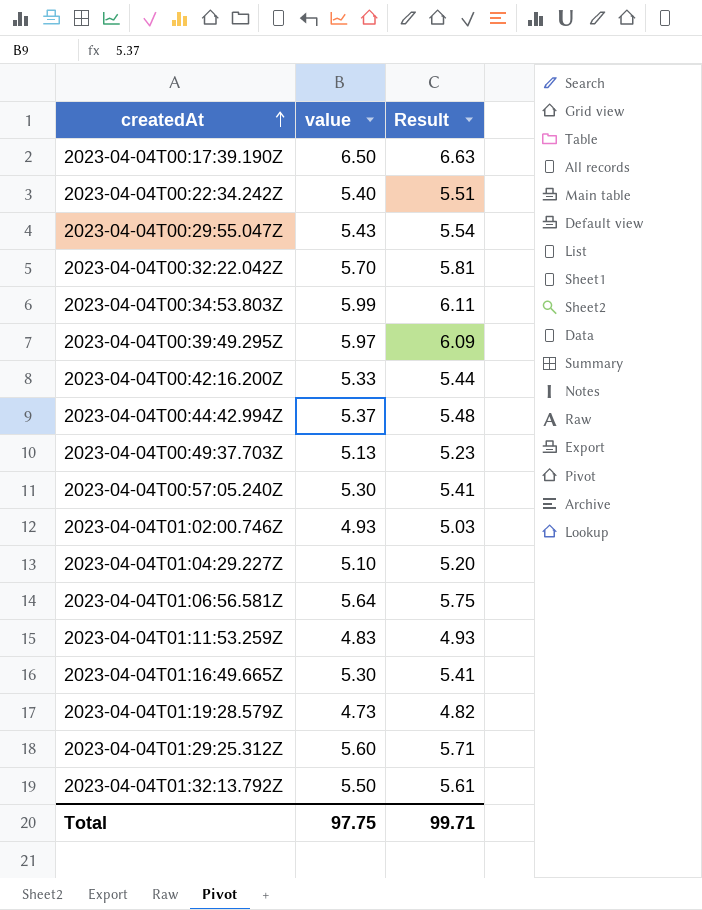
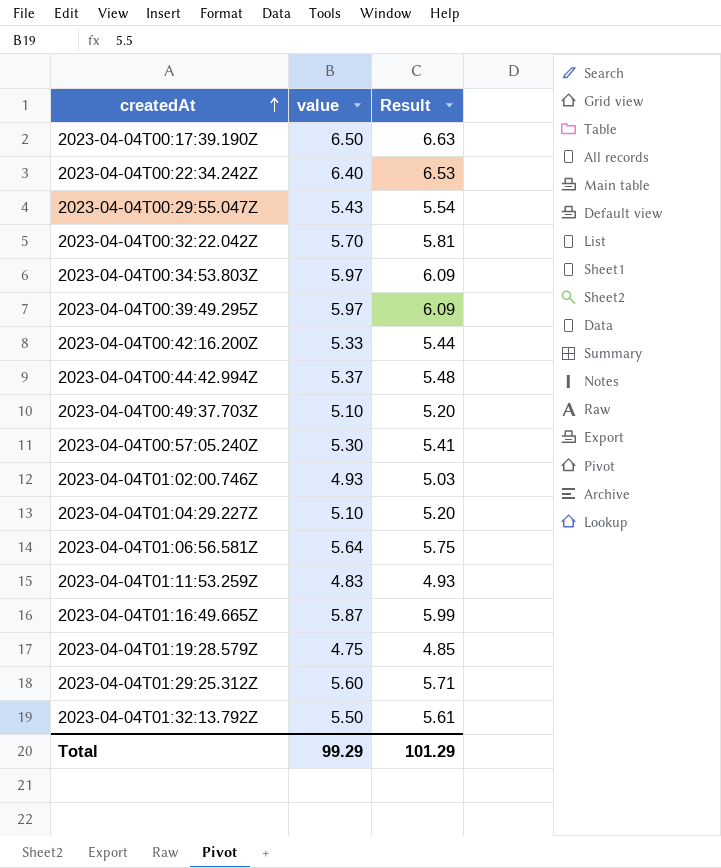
2023-04-04T00:22:34.242Z | value: 5.40 -> 6.40
2023-04-04T00:22:34.242Z | Result: 5.51 -> 6.53
2023-04-04T00:34:53.803Z | value: 5.99 -> 5.97
2023-04-04T00:34:53.803Z | Result: 6.11 -> 6.09
2023-04-04T00:49:37.703Z | value: 5.13 -> 5.10
2023-04-04T00:49:37.703Z | Result: 5.23 -> 5.20
2023-04-04T01:16:49.665Z | value: 5.30 -> 5.87
2023-04-04T01:16:49.665Z | Result: 5.41 -> 5.99
2023-04-04T01:19:28.579Z | value: 4.73 -> 4.75
2023-04-04T01:19:28.579Z | Result: 4.82 -> 4.85
Total | value: 97.75 -> 99.29
Total | Result: 99.71 -> 101.29

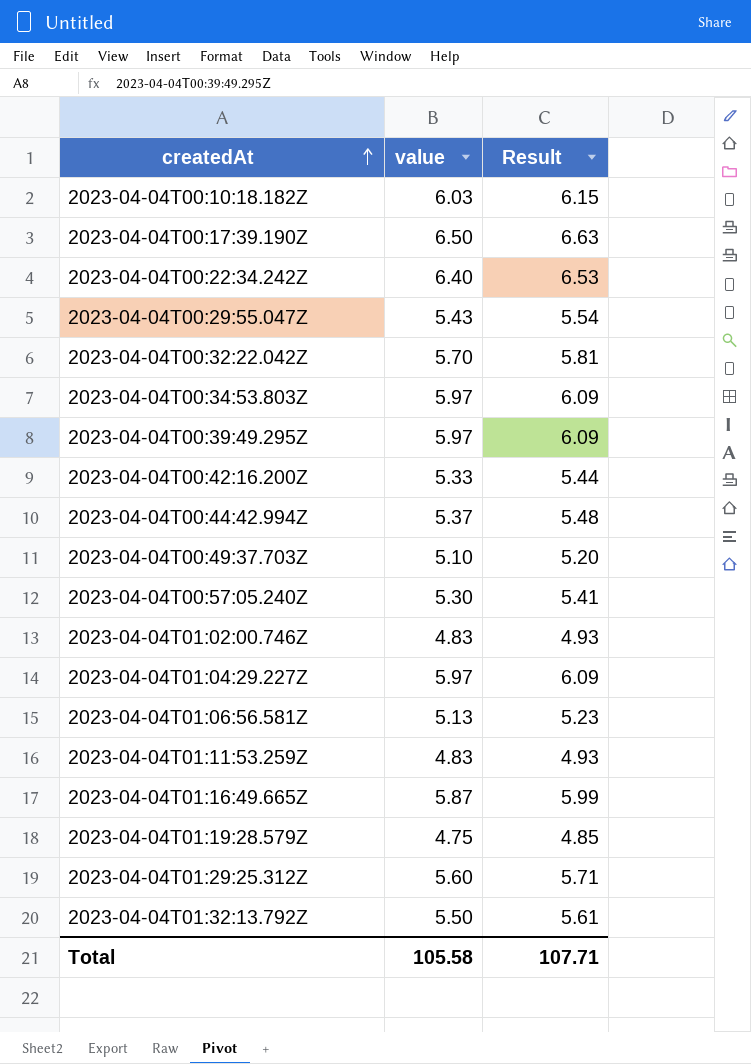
row 2023-04-04T00:10:18.182Z: none -> 6.03 | 6.15
2023-04-04T01:02:00.746Z | value: 4.93 -> 4.83
2023-04-04T01:02:00.746Z | Result: 5.03 -> 4.93
2023-04-04T01:04:29.227Z | value: 5.10 -> 5.97
2023-04-04T01:04:29.227Z | Result: 5.20 -> 6.09
2023-04-04T01:06:56.581Z | value: 5.64 -> 5.13
2023-04-04T01:06:56.581Z | Result: 5.75 -> 5.23
Total | value: 99.29 -> 105.58
Total | Result: 101.29 -> 107.71

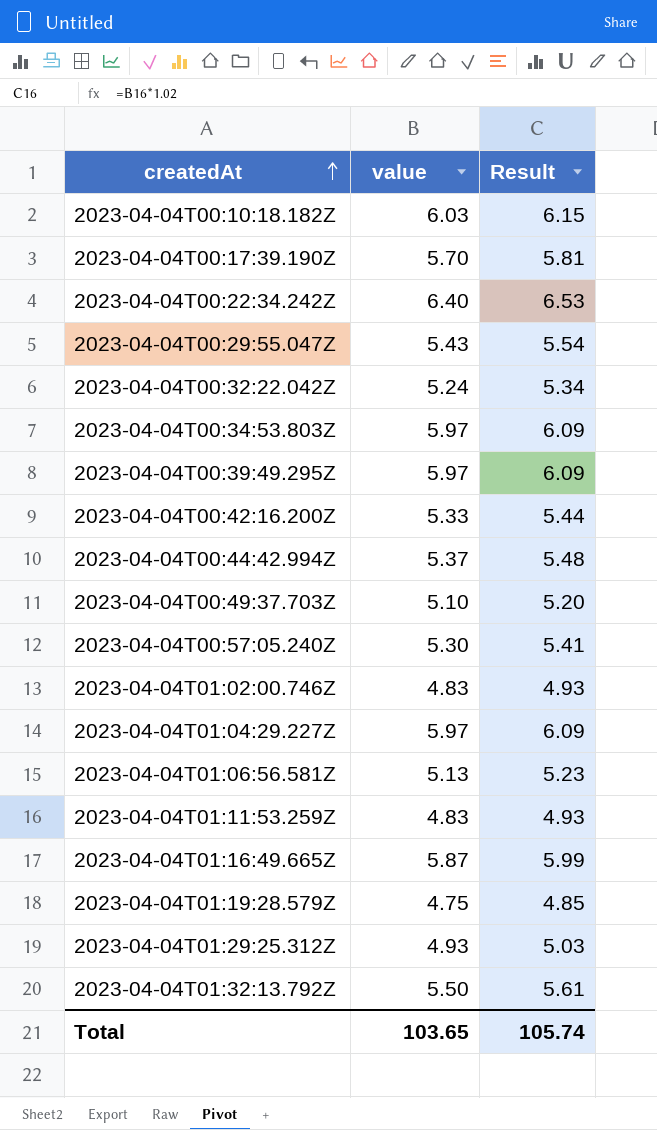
2023-04-04T00:17:39.190Z | value: 6.50 -> 5.70
2023-04-04T00:17:39.190Z | Result: 6.63 -> 5.81
2023-04-04T00:32:22.042Z | value: 5.70 -> 5.24
2023-04-04T00:32:22.042Z | Result: 5.81 -> 5.34
2023-04-04T01:29:25.312Z | value: 5.60 -> 4.93
2023-04-04T01:29:25.312Z | Result: 5.71 -> 5.03
Total | value: 105.58 -> 103.65
Total | Result: 107.71 -> 105.74

